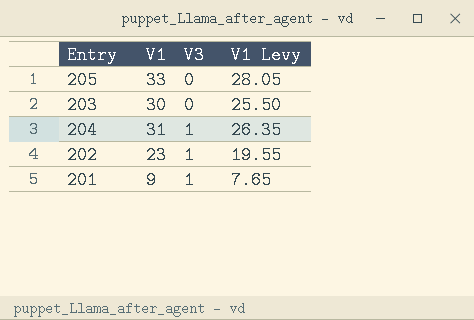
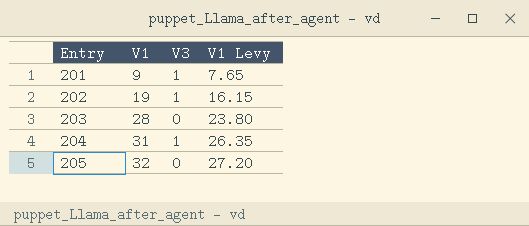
row order: V3 ascending -> Entry ascending
202 | V1: 23 -> 19
202 | V1 Levy: 19.55 -> 16.15
203 | V1: 30 -> 28
203 | V1 Levy: 25.50 -> 23.80
205 | V1: 33 -> 32
205 | V1 Levy: 28.05 -> 27.20

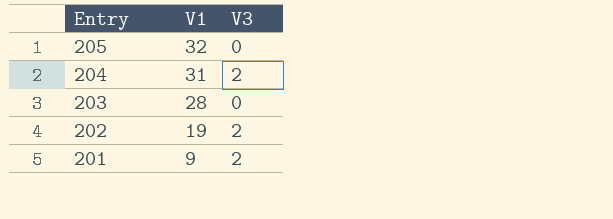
row order: Entry ascending -> Entry descending
column V1 Levy | formula: [V1] * 0.85 -> none
204 | V3: 1 -> 2
202 | V3: 1 -> 2
201 | V3: 1 -> 2

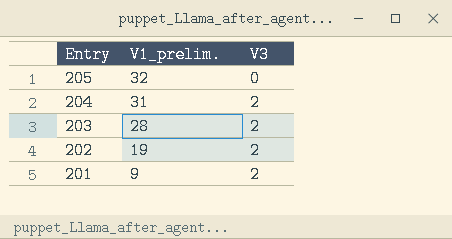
column name: V1 -> V1_prelim.
203 | V3: 0 -> 2

